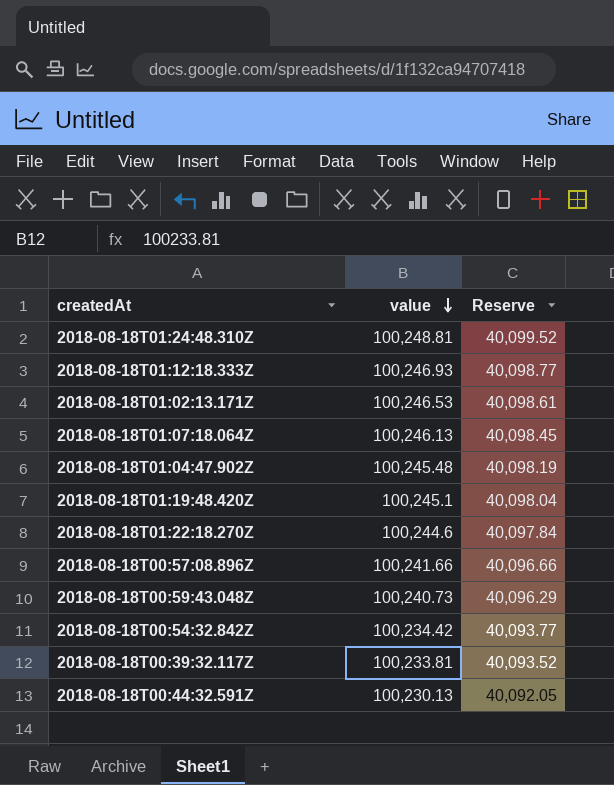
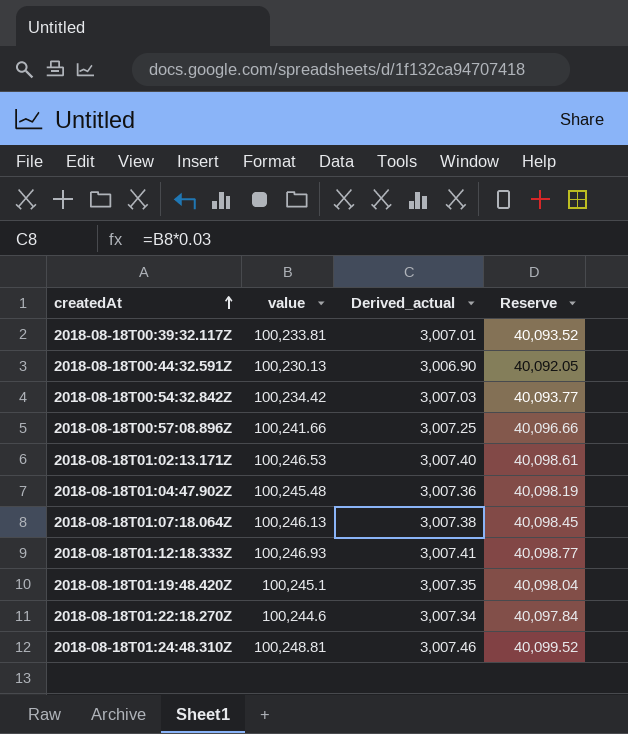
row order: value descending -> createdAt ascending
column Derived_actual | formula: none -> [value] * 0.03
row 2018-08-18T00:59:43.048Z: 100,240.73 | 40,096.29 -> none

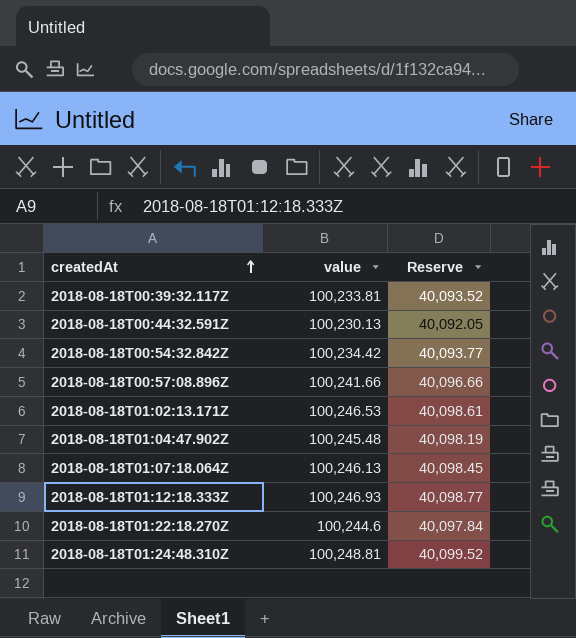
column Derived_actual | formula: [value] * 0.03 -> none
row 2018-08-18T01:19:48.420Z: 100,245.1 | 3,007.35 | 40,098.04 -> none

